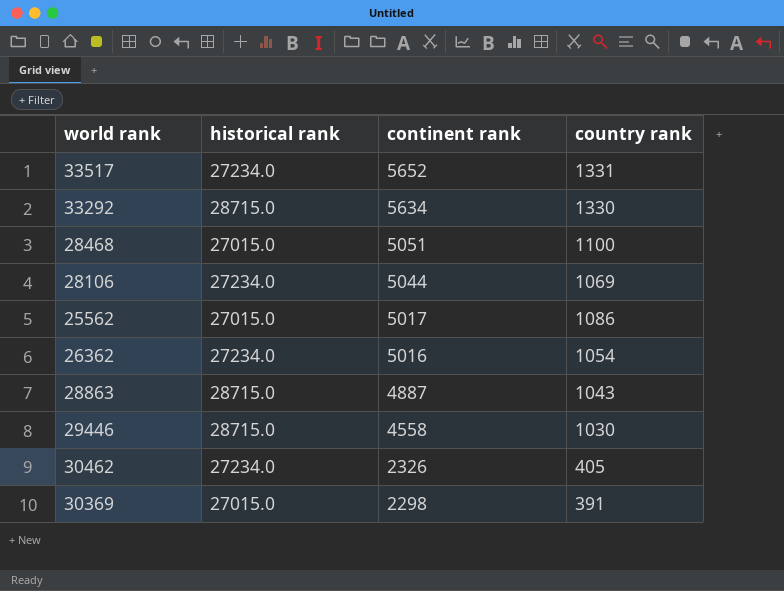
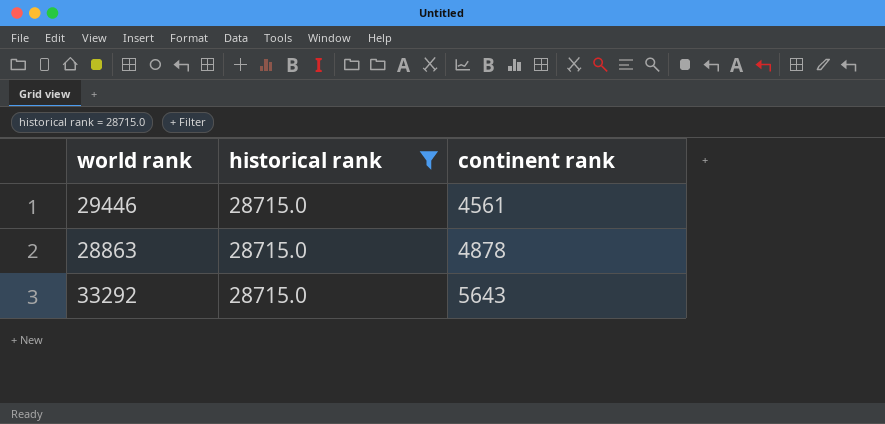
filter: none -> historical rank = 28715.0
row order: continent rank descending -> continent rank ascending
column country rank | position: 4 -> none
29446 | continent rank: 4558 -> 4561
28863 | continent rank: 4887 -> 4878
33292 | continent rank: 5634 -> 5643

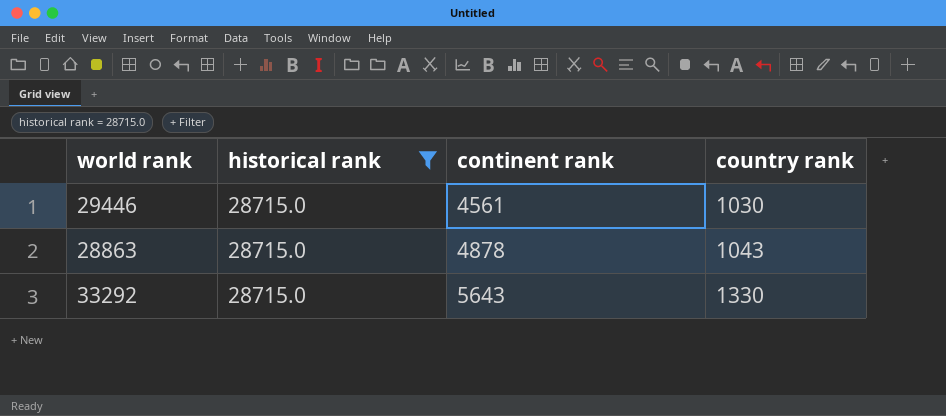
column country rank | position: none -> 4

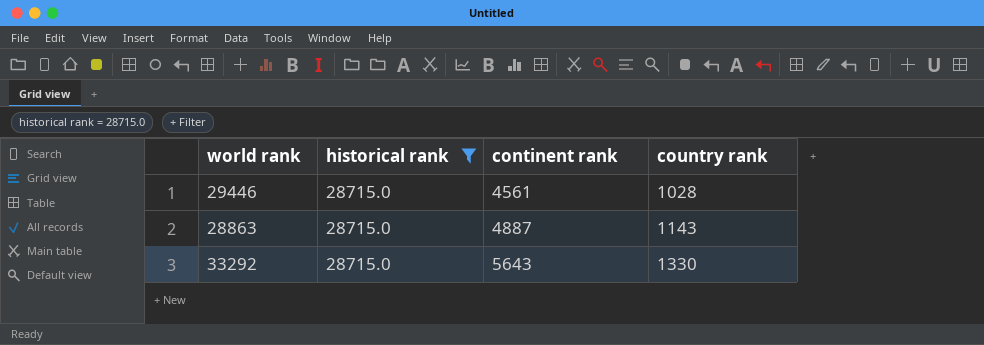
29446 | country rank: 1030 -> 1028
28863 | continent rank: 4878 -> 4887
28863 | country rank: 1043 -> 1143

